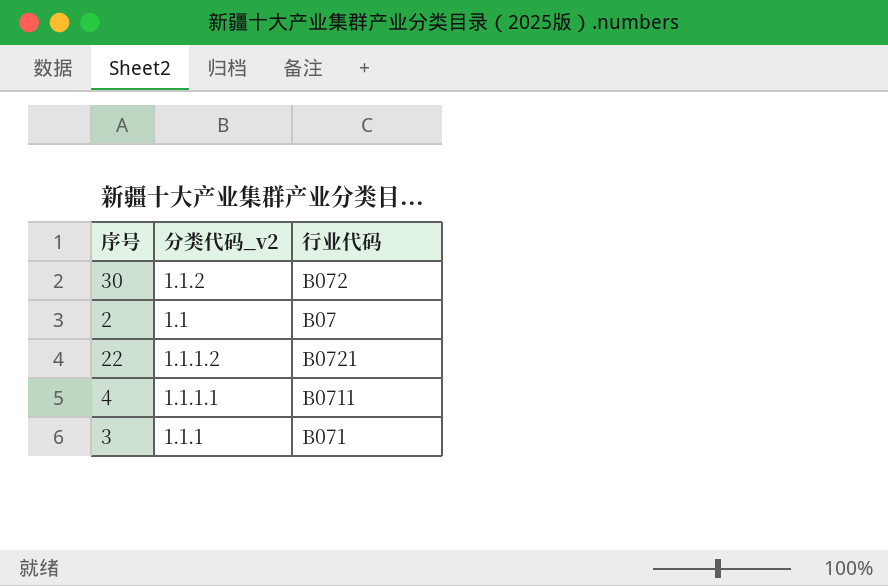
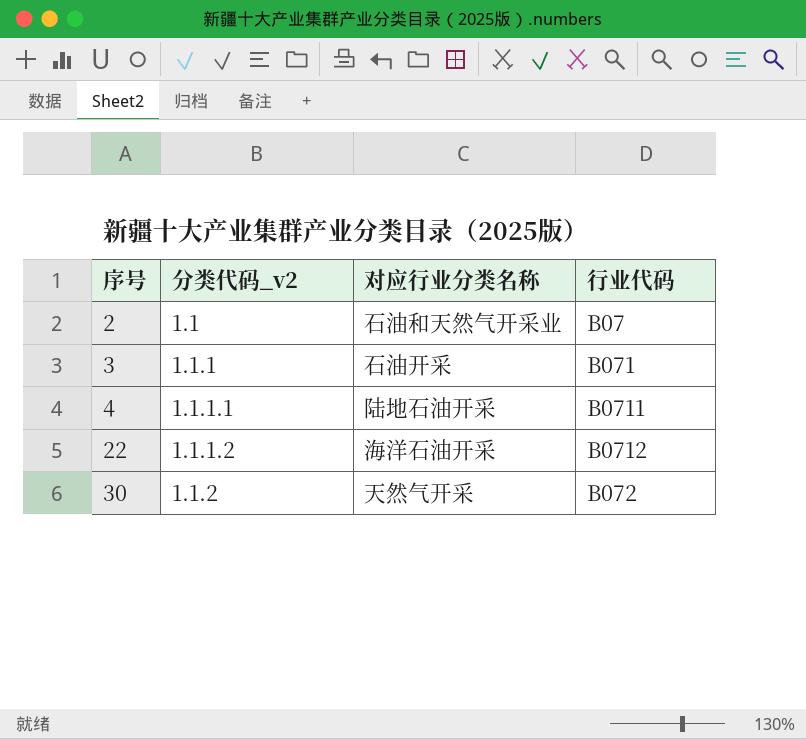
row order: none -> 序号 ascending
column 对应行业分类名称 | position: none -> 3
22 | 行业代码: B0721 -> B0712

